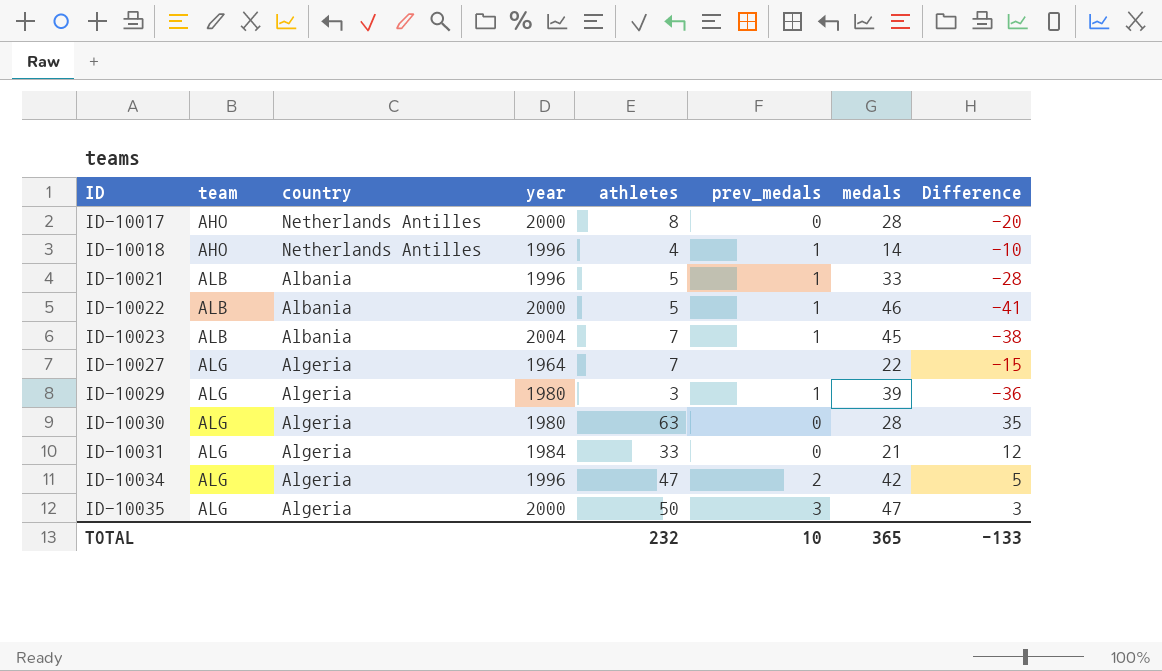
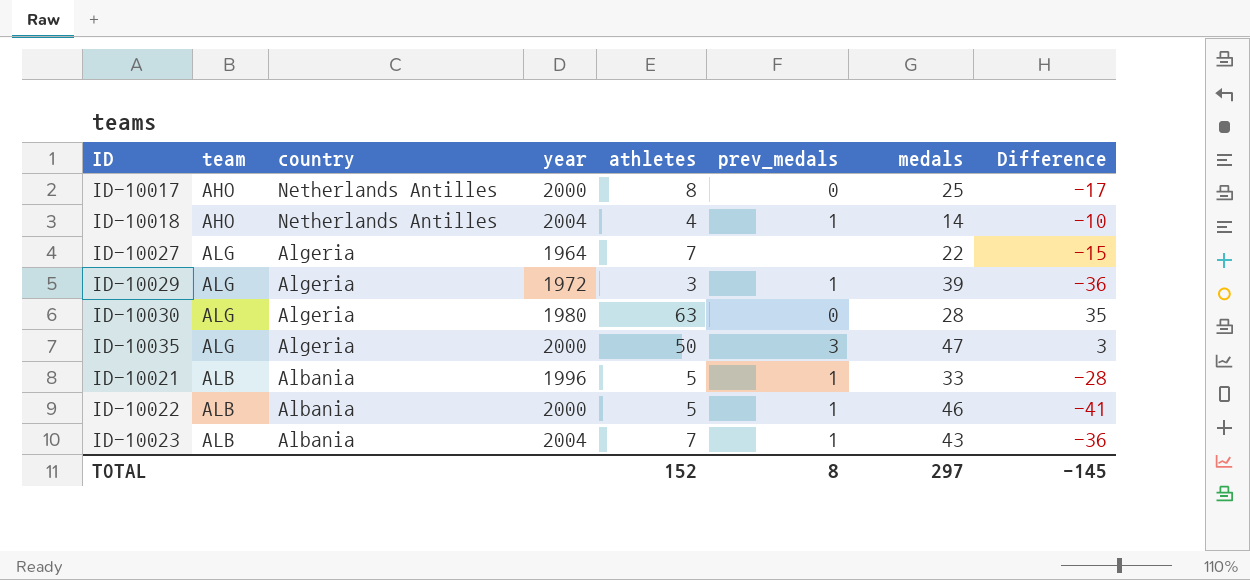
row order: ID ascending -> country descending
row ID-10031: ALG | Algeria | 1984 | 33 | 0 | 21 | 12 -> none
row ID-10034: ALG | Algeria | 1996 | 47 | 2 | 42 | 5 -> none
ID-10017 | medals: 28 -> 25
ID-10017 | Difference: -20 -> -17
ID-10018 | year: 1996 -> 2004
ID-10029 | year: 1980 -> 1972
ID-10023 | medals: 45 -> 43
ID-10023 | Difference: -38 -> -36
TOTAL | athletes: 232 -> 152
TOTAL | prev_medals: 10 -> 8
TOTAL | medals: 365 -> 297
TOTAL | Difference: -133 -> -145

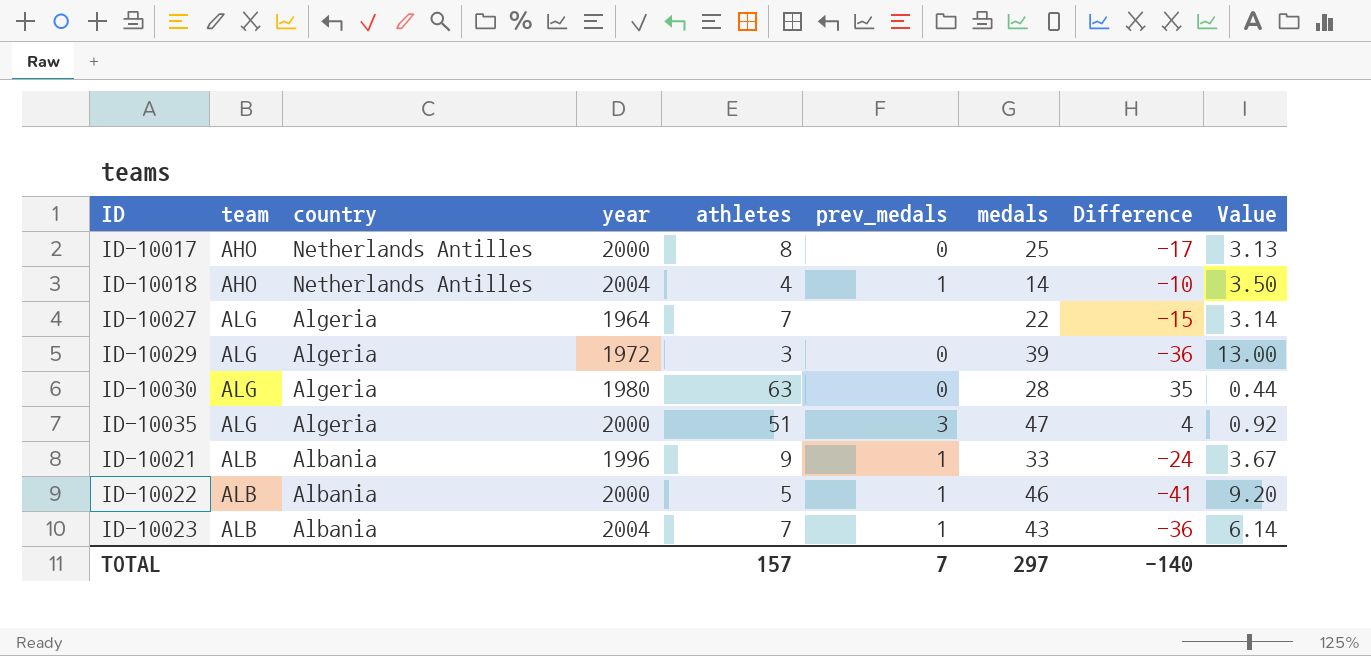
column Value | formula: none -> [medals] / [athletes]
ID-10029 | prev_medals: 1 -> 0
ID-10035 | athletes: 50 -> 51
ID-10035 | Difference: 3 -> 4
ID-10021 | athletes: 5 -> 9
ID-10021 | Difference: -28 -> -24
TOTAL | athletes: 152 -> 157
TOTAL | prev_medals: 8 -> 7
TOTAL | Difference: -145 -> -140

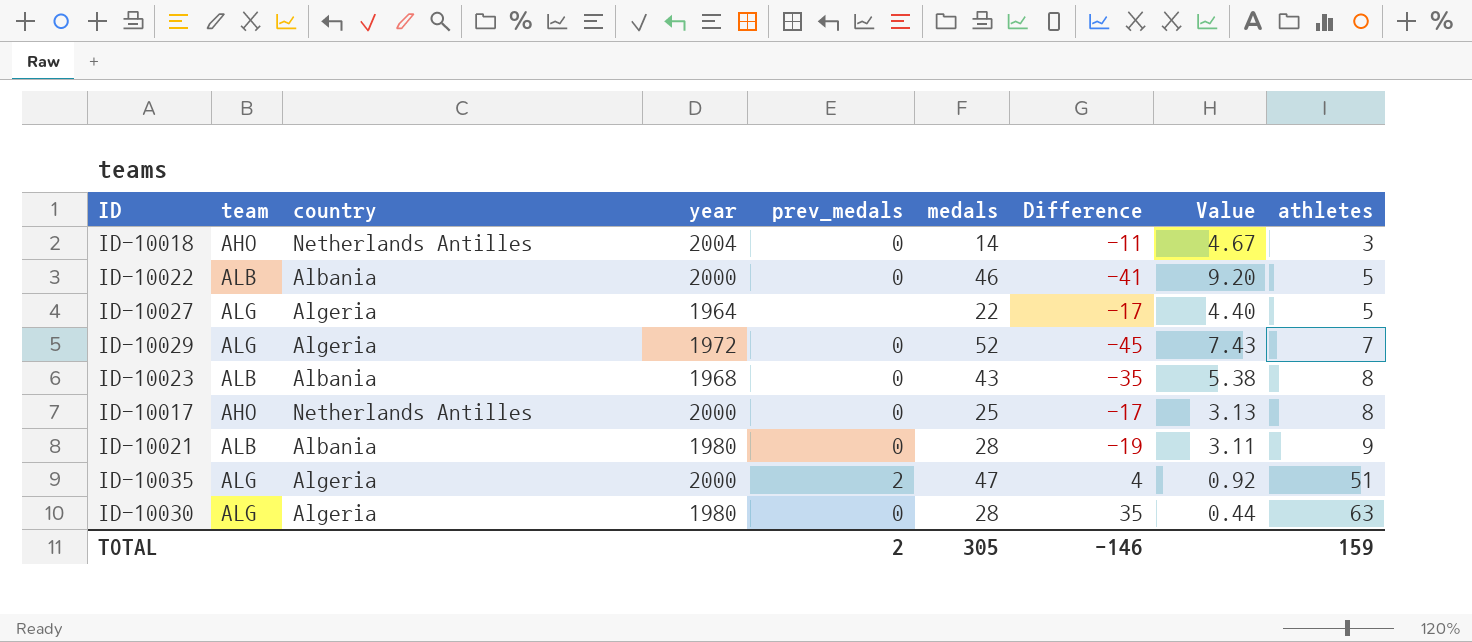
row order: country descending -> athletes ascending
column athletes | position: 5 -> 9
ID-10018 | prev_medals: 1 -> 0
ID-10018 | Difference: -10 -> -11
ID-10018 | Value: 3.50 -> 4.67
ID-10018 | athletes: 4 -> 3
ID-10022 | prev_medals: 1 -> 0
ID-10027 | Difference: -15 -> -17
ID-10027 | Value: 3.14 -> 4.40
ID-10027 | athletes: 7 -> 5
ID-10029 | medals: 39 -> 52
ID-10029 | Difference: -36 -> -45
ID-10029 | Value: 13.00 -> 7.43
ID-10029 | athletes: 3 -> 7
ID-10023 | year: 2004 -> 1968
ID-10023 | prev_medals: 1 -> 0
ID-10023 | Difference: -36 -> -35
ID-10023 | Value: 6.14 -> 5.38
ID-10023 | athletes: 7 -> 8
ID-10021 | year: 1996 -> 1980
ID-10021 | prev_medals: 1 -> 0
ID-10021 | medals: 33 -> 28
ID-10021 | Difference: -24 -> -19
ID-10021 | Value: 3.67 -> 3.11
ID-10035 | prev_medals: 3 -> 2
TOTAL | prev_medals: 7 -> 2
TOTAL | medals: 297 -> 305
TOTAL | Difference: -140 -> -146
TOTAL | athletes: 157 -> 159

